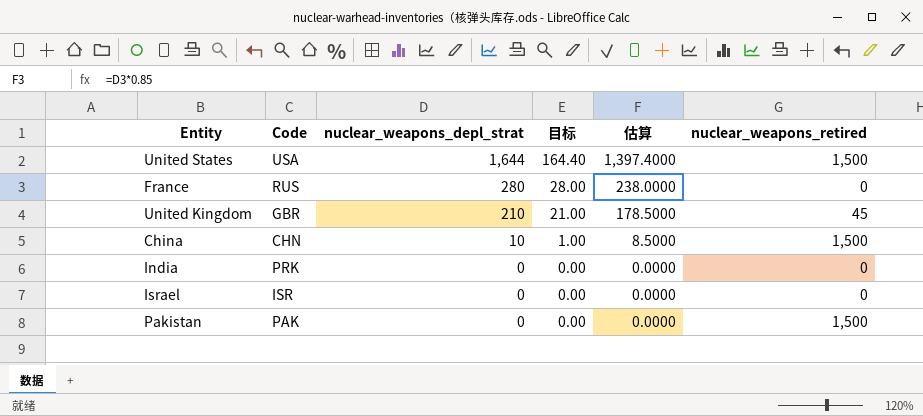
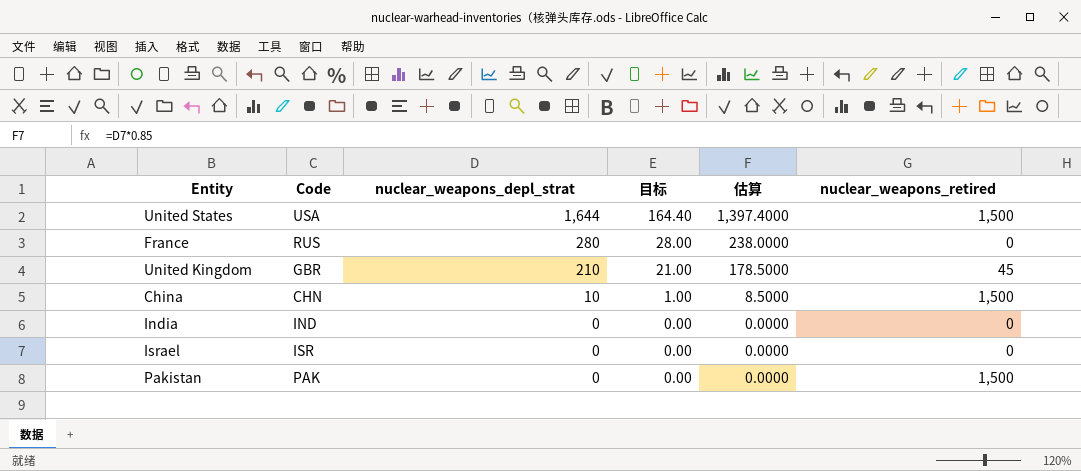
India | Code: PRK -> IND

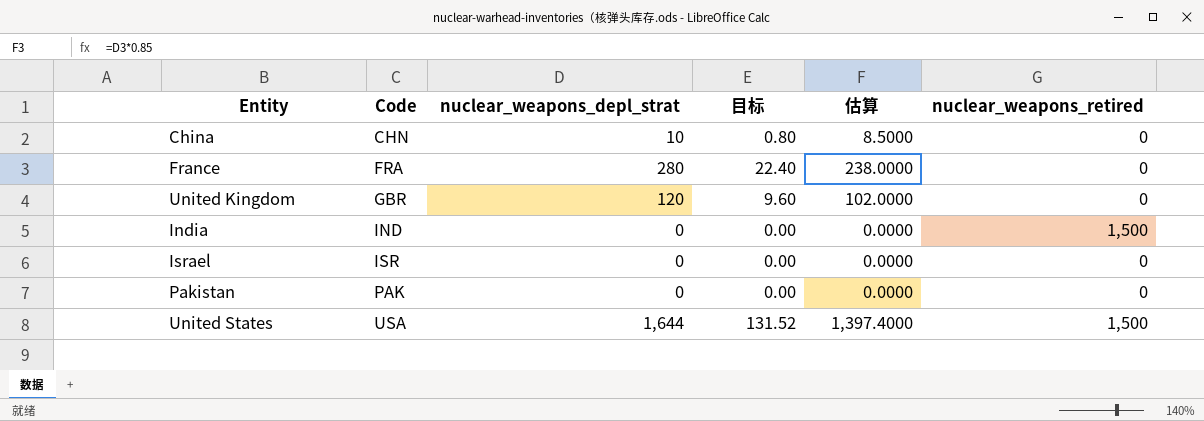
row order: nuclear_weapons_depl_strat descending -> Code ascending
column 目标 | formula: [nuclear_weapons_depl_strat] * 0.1 -> [nuclear_weapons_depl_strat] * 0.08
China | nuclear_weapons_retired: 1,500 -> 0
France | Code: RUS -> FRA
United Kingdom | nuclear_weapons_depl_strat: 210 -> 120
United Kingdom | 估算: 178.5000 -> 102.0000
United Kingdom | nuclear_weapons_retired: 45 -> 0
India | nuclear_weapons_retired: 0 -> 1,500
Pakistan | nuclear_weapons_retired: 1,500 -> 0

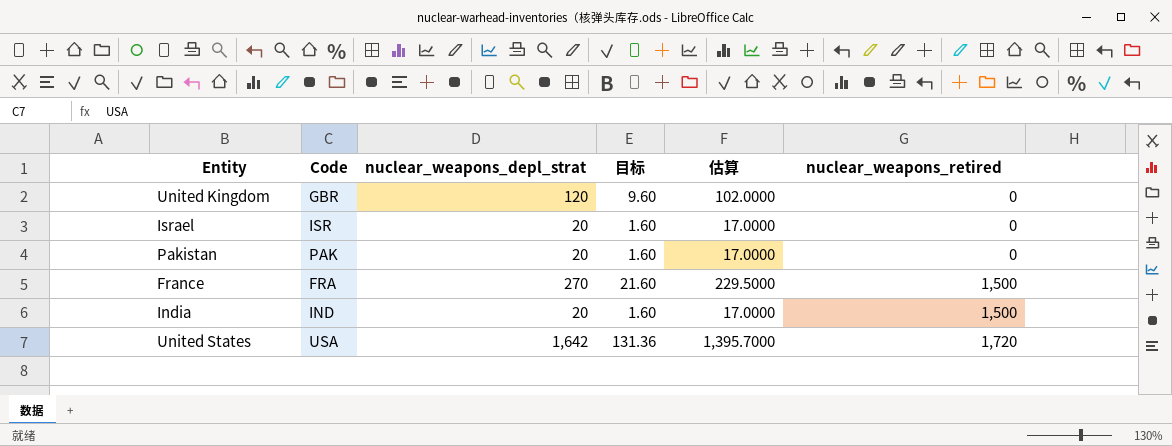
row order: Code ascending -> nuclear_weapons_retired ascending
row China: CHN | 10 | 0.80 | 8.5000 | 0 -> none
Israel | nuclear_weapons_depl_strat: 0 -> 20
Israel | 目标: 0.00 -> 1.60
Israel | 估算: 0.0000 -> 17.0000
Pakistan | nuclear_weapons_depl_strat: 0 -> 20
Pakistan | 目标: 0.00 -> 1.60
Pakistan | 估算: 0.0000 -> 17.0000
France | nuclear_weapons_depl_strat: 280 -> 270
France | 目标: 22.40 -> 21.60
France | 估算: 238.0000 -> 229.5000
France | nuclear_weapons_retired: 0 -> 1,500
India | nuclear_weapons_depl_strat: 0 -> 20
India | 目标: 0.00 -> 1.60
India | 估算: 0.0000 -> 17.0000
United States | nuclear_weapons_depl_strat: 1,644 -> 1,642
United States | 目标: 131.52 -> 131.36
United States | 估算: 1,397.4000 -> 1,395.7000
United States | nuclear_weapons_retired: 1,500 -> 1,720

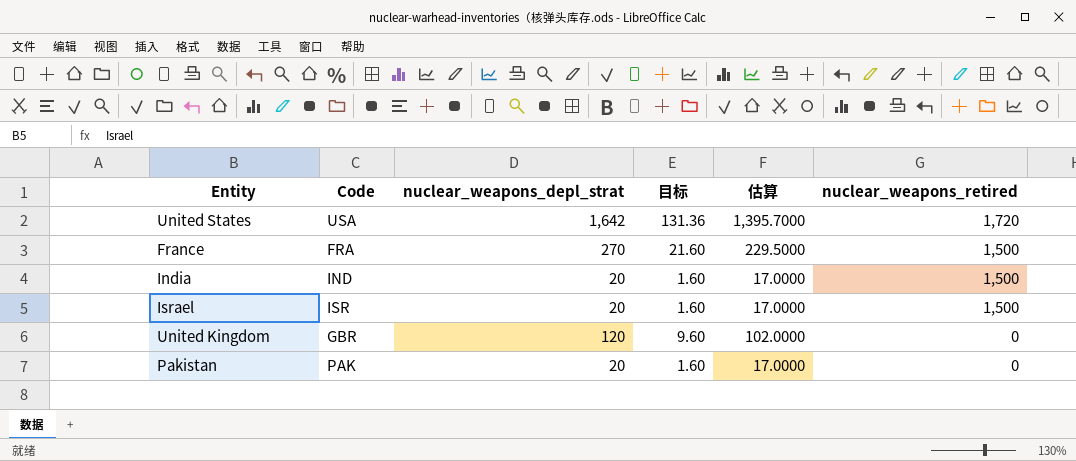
row order: nuclear_weapons_retired ascending -> nuclear_weapons_retired descending
Israel | nuclear_weapons_retired: 0 -> 1,500

